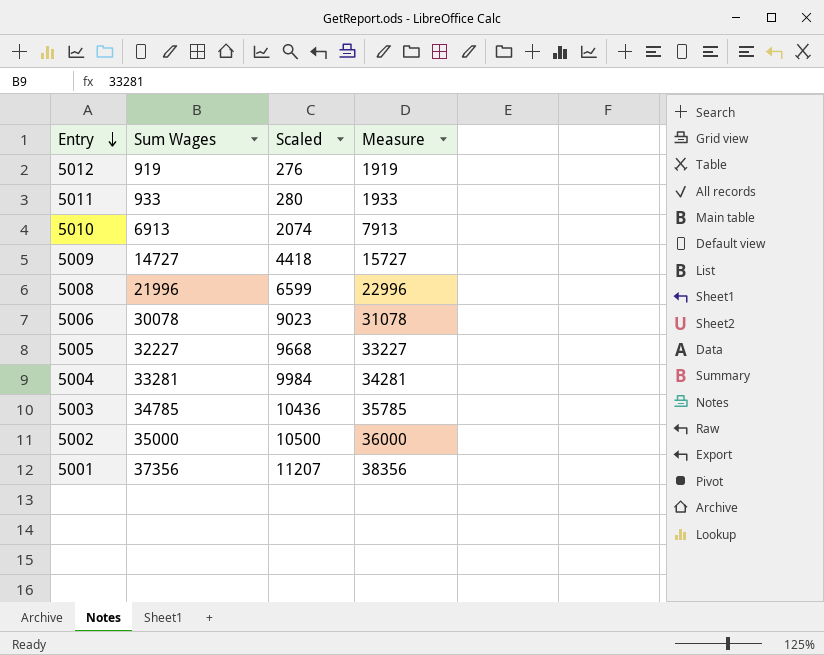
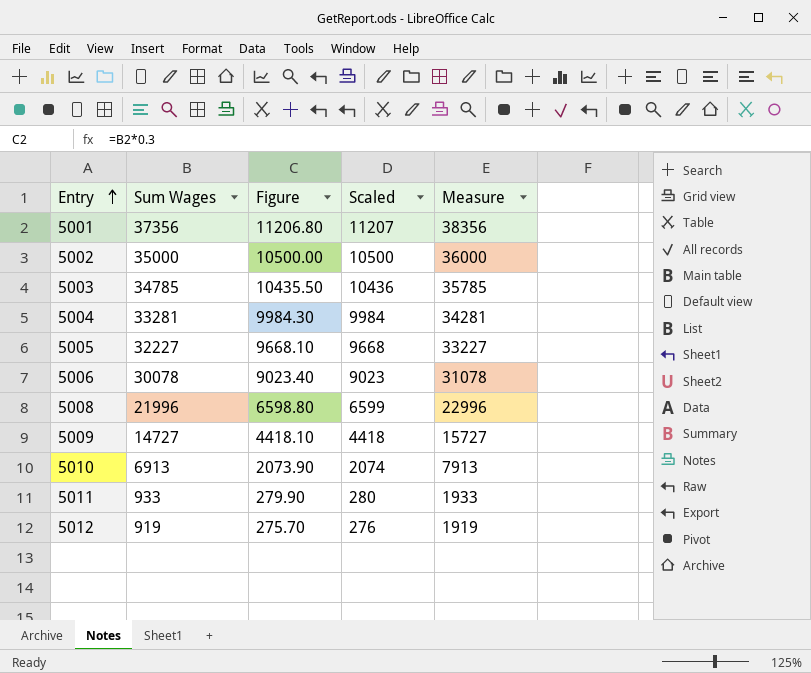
row order: Entry descending -> Entry ascending
column Figure | formula: none -> [Sum Wages] * 0.3

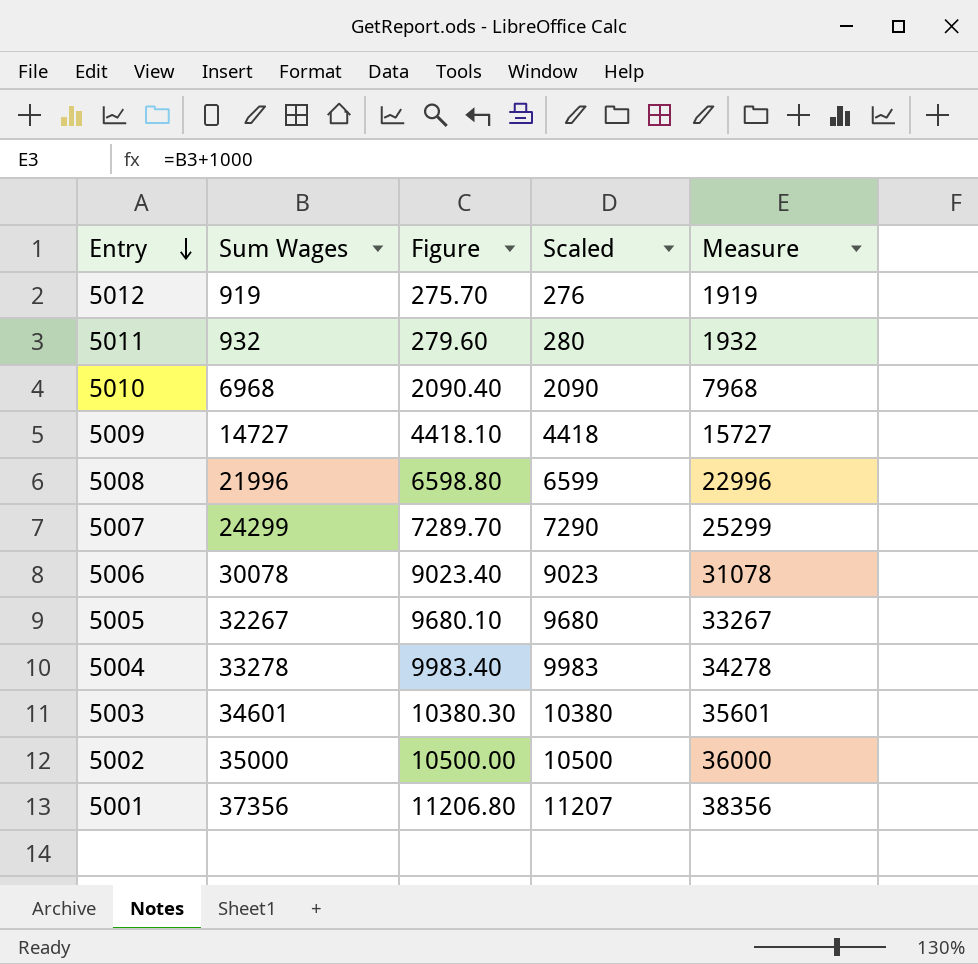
row order: Entry ascending -> Entry descending
5011 | Sum Wages: 933 -> 932
5011 | Figure: 279.90 -> 279.60
5011 | Measure: 1933 -> 1932
5010 | Sum Wages: 6913 -> 6968
5010 | Figure: 2073.90 -> 2090.40
5010 | Scaled: 2074 -> 2090
5010 | Measure: 7913 -> 7968
row 5007: none -> 24299 | 7289.70 | 7290 | 25299
5005 | Sum Wages: 32227 -> 32267
5005 | Figure: 9668.10 -> 9680.10
5005 | Scaled: 9668 -> 9680
5005 | Measure: 33227 -> 33267
5004 | Sum Wages: 33281 -> 33278
5004 | Figure: 9984.30 -> 9983.40
5004 | Scaled: 9984 -> 9983
5004 | Measure: 34281 -> 34278
5003 | Sum Wages: 34785 -> 34601
5003 | Figure: 10435.50 -> 10380.30
5003 | Scaled: 10436 -> 10380
5003 | Measure: 35785 -> 35601

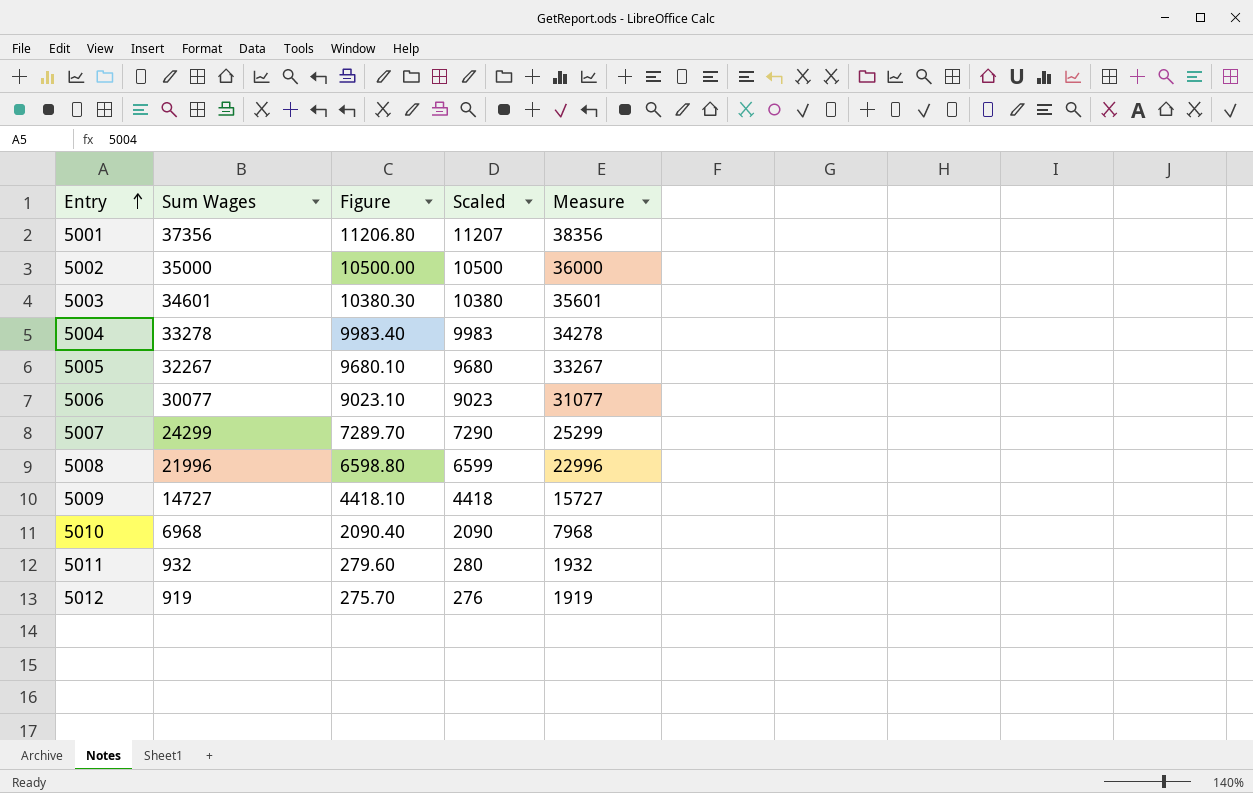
row order: Entry descending -> Entry ascending
5006 | Sum Wages: 30078 -> 30077
5006 | Figure: 9023.40 -> 9023.10
5006 | Measure: 31078 -> 31077

